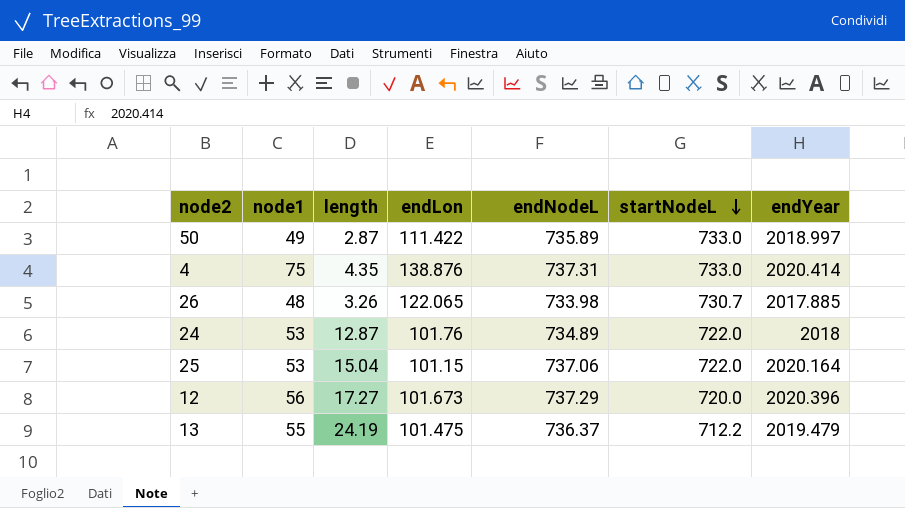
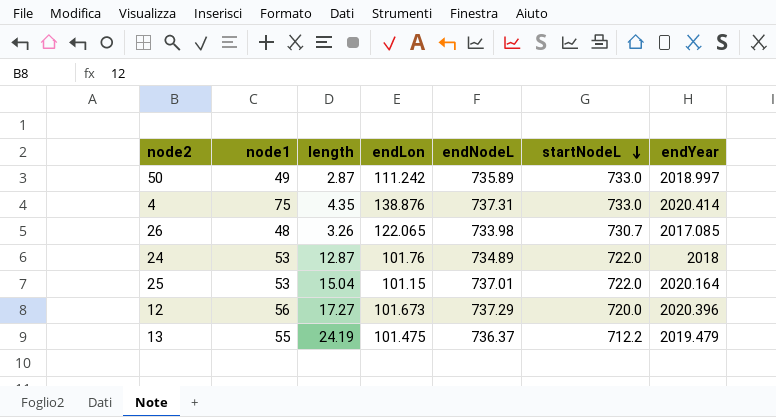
50 | endLon: 111.422 -> 111.242
26 | endYear: 2017.885 -> 2017.085
25 | endNodeL: 737.06 -> 737.01

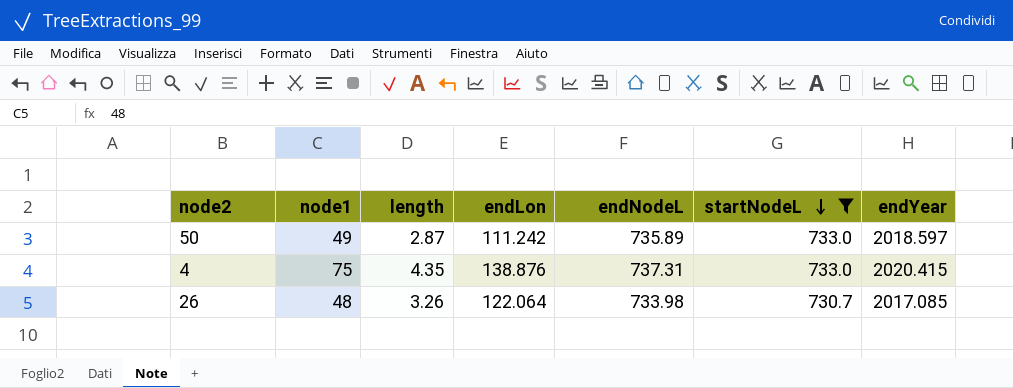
filter: none -> startNodeL >= 730.7
50 | endYear: 2018.997 -> 2018.597
4 | endYear: 2020.414 -> 2020.415
26 | endLon: 122.065 -> 122.064

